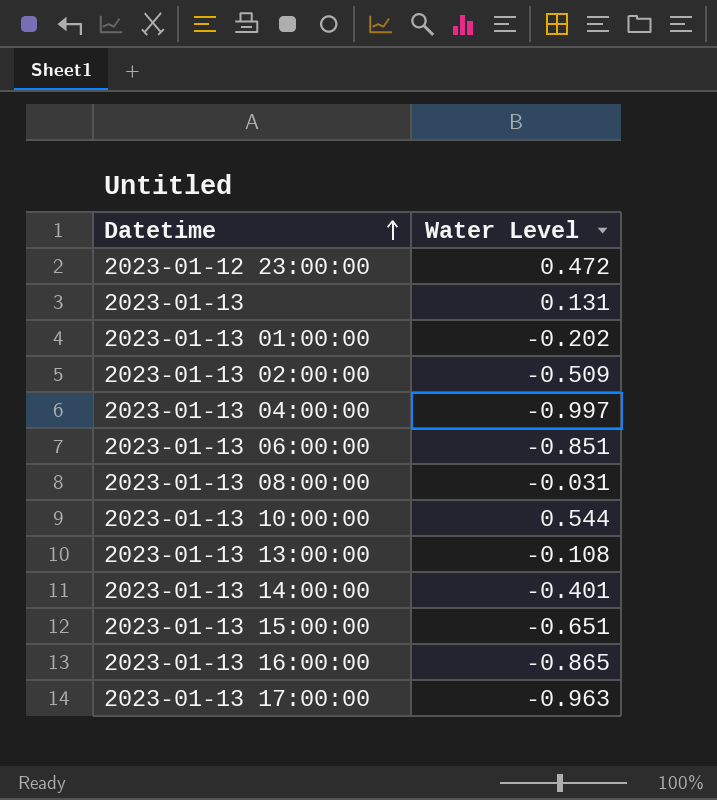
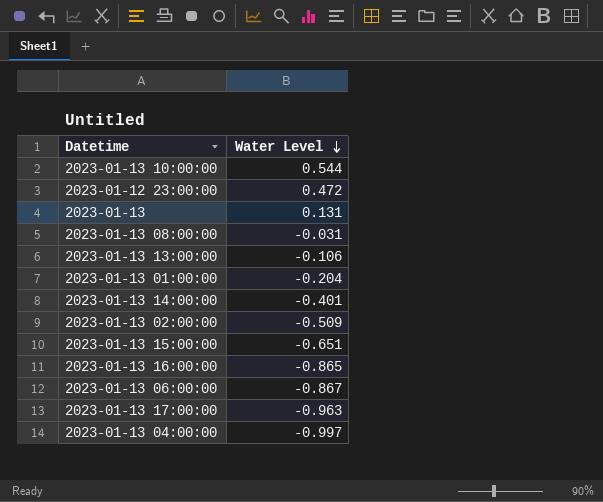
row order: Datetime ascending -> Water Level descending
2023-01-13 13:00:00 | Water Level: -0.108 -> -0.106
2023-01-13 01:00:00 | Water Level: -0.202 -> -0.204
2023-01-13 06:00:00 | Water Level: -0.851 -> -0.867

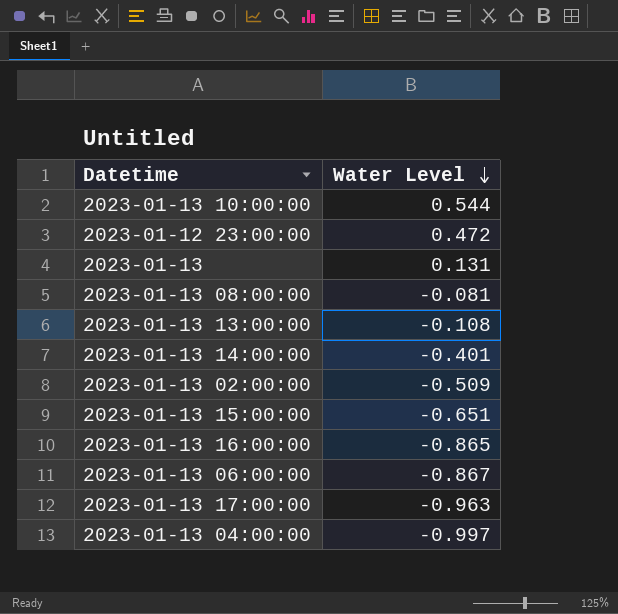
row 2023-01-13 01:00:00: -0.204 -> none
2023-01-13 08:00:00 | Water Level: -0.031 -> -0.081
2023-01-13 13:00:00 | Water Level: -0.106 -> -0.108

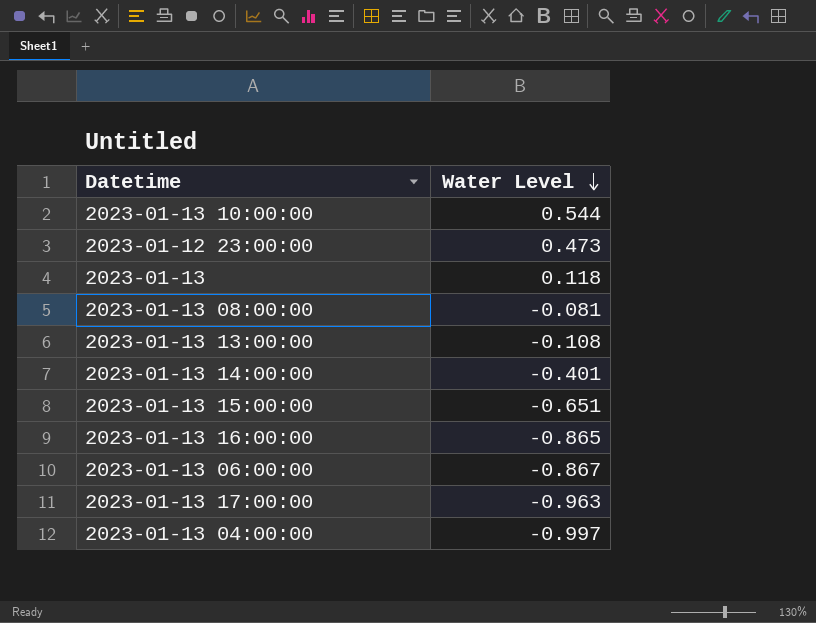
row 2023-01-13 02:00:00: -0.509 -> none
2023-01-12 23:00:00 | Water Level: 0.472 -> 0.473
2023-01-13 | Water Level: 0.131 -> 0.118

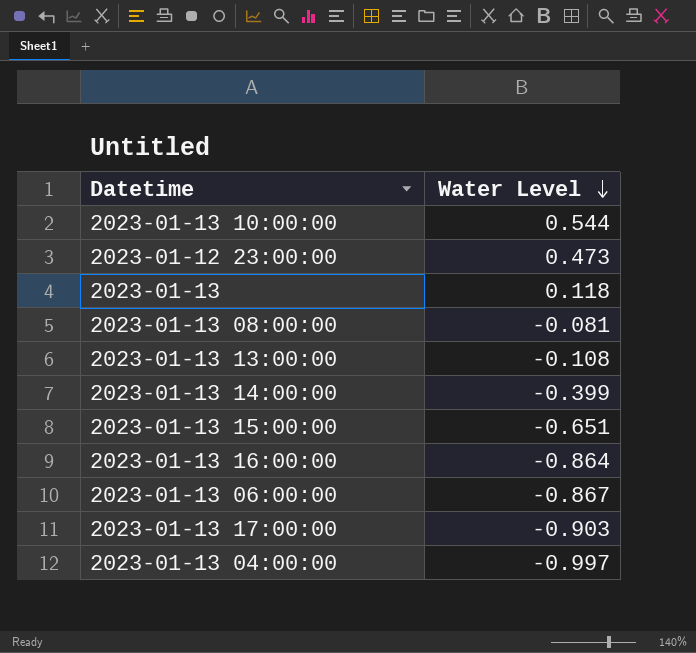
2023-01-13 14:00:00 | Water Level: -0.401 -> -0.399
2023-01-13 16:00:00 | Water Level: -0.865 -> -0.864
2023-01-13 17:00:00 | Water Level: -0.963 -> -0.903

